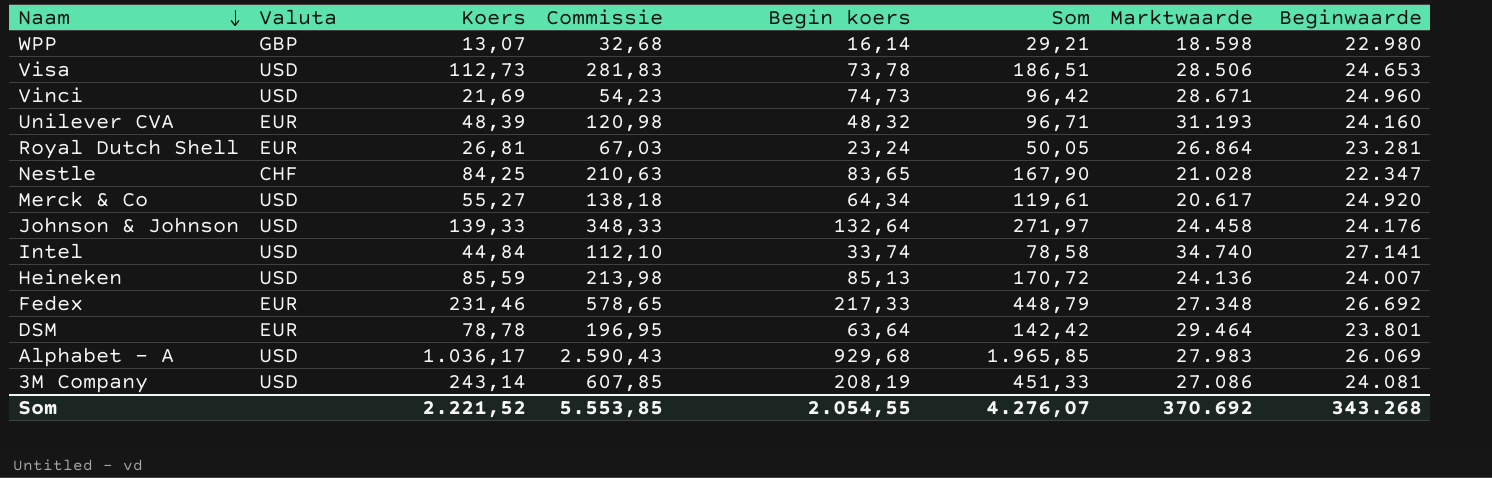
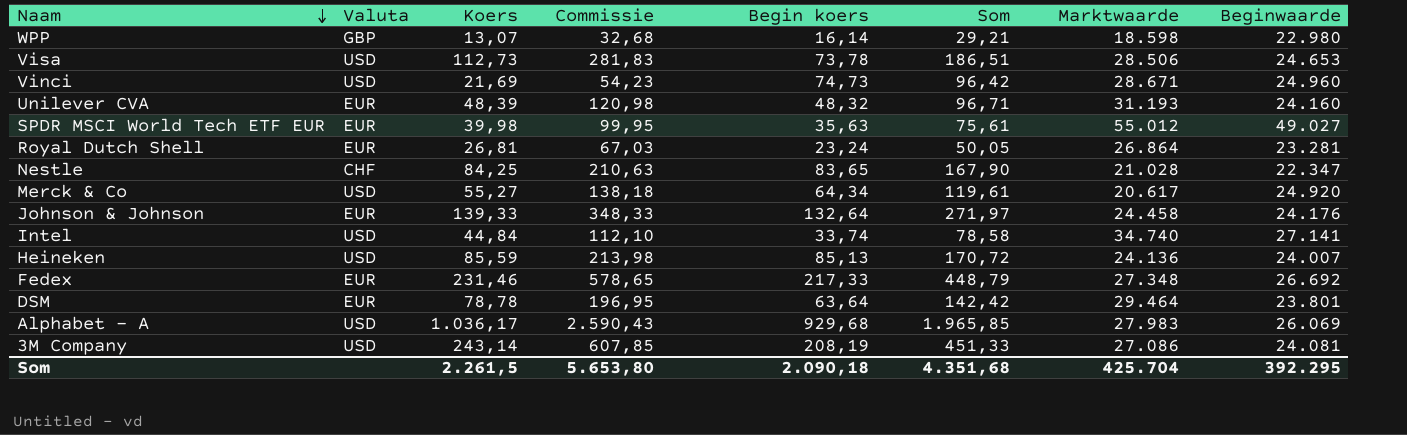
row SPDR MSCI World Tech ETF EUR: none -> EUR | 39,98 | 99,95 | 35,63 | 75,61 | 55.012 | 49.027
Johnson & Johnson | Valuta: USD -> EUR
Som | Koers: 2.221,52 -> 2.261,5
Som | Commissie: 5.553,85 -> 5.653,80
Som | Begin koers: 2.054,55 -> 2.090,18
Som | Som: 4.276,07 -> 4.351,68
Som | Marktwaarde: 370.692 -> 425.704
Som | Beginwaarde: 343.268 -> 392.295

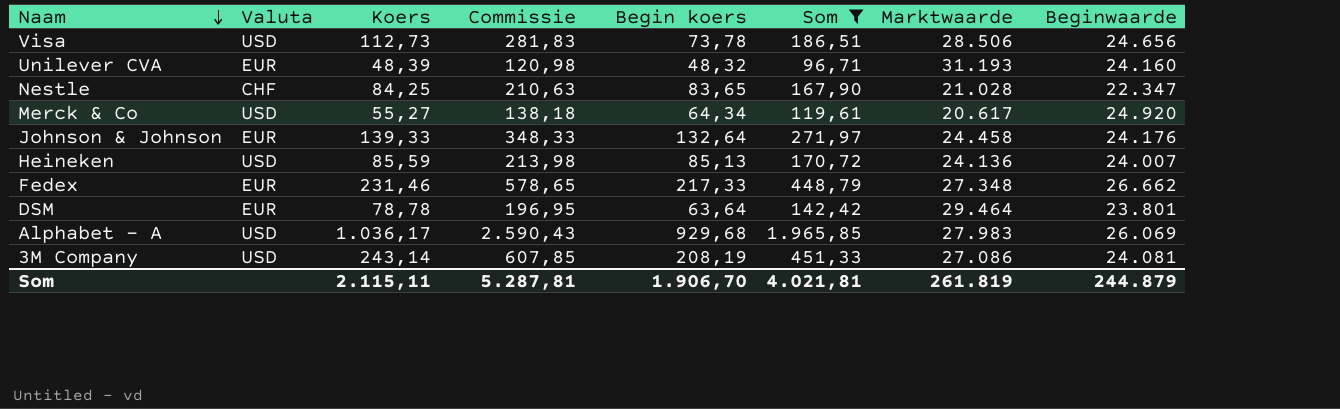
filter: none -> Som >= 96,71
Visa | Beginwaarde: 24.653 -> 24.656
Fedex | Beginwaarde: 26.692 -> 26.662
Som | Koers: 2.261,5 -> 2.115,11
Som | Commissie: 5.653,80 -> 5.287,81
Som | Begin koers: 2.090,18 -> 1.906,70
Som | Som: 4.351,68 -> 4.021,81
Som | Marktwaarde: 425.704 -> 261.819
Som | Beginwaarde: 392.295 -> 244.879

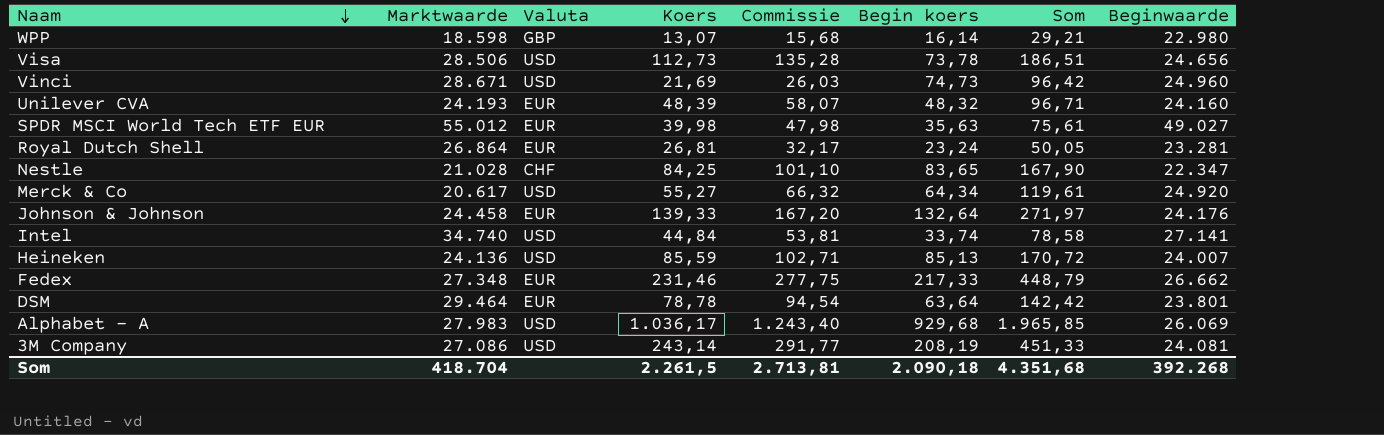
filter: Som >= 96,71 -> none
column Marktwaarde | position: 7 -> 2
column Commissie | formula: [Koers] * 2,5 -> [Koers] * 1,2
Unilever CVA | Marktwaarde: 31.193 -> 24.193
Som | Marktwaarde: 261.819 -> 418.704
Som | Koers: 2.115,11 -> 2.261,5
Som | Commissie: 5.287,81 -> 2.713,81
Som | Begin koers: 1.906,70 -> 2.090,18
Som | Som: 4.021,81 -> 4.351,68
Som | Beginwaarde: 244.879 -> 392.268

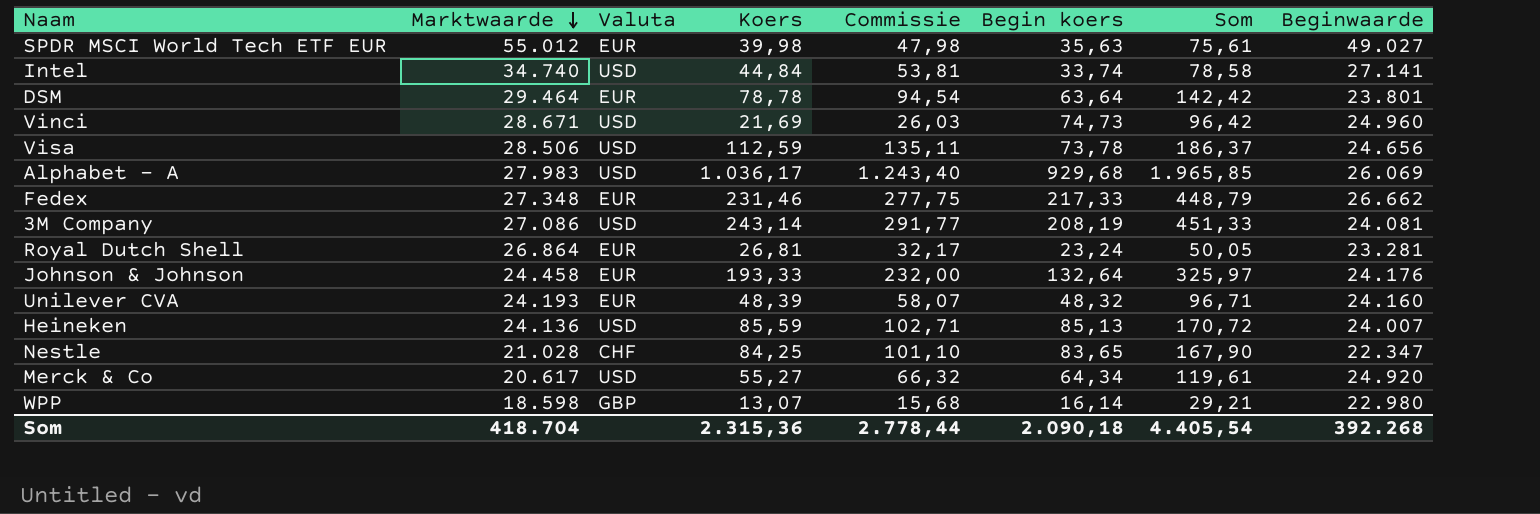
row order: Naam descending -> Marktwaarde descending
Visa | Koers: 112,73 -> 112,59
Visa | Commissie: 135,28 -> 135,11
Visa | Som: 186,51 -> 186,37
Johnson & Johnson | Koers: 139,33 -> 193,33
Johnson & Johnson | Commissie: 167,20 -> 232,00
Johnson & Johnson | Som: 271,97 -> 325,97
Som | Koers: 2.261,5 -> 2.315,36
Som | Commissie: 2.713,81 -> 2.778,44
Som | Som: 4.351,68 -> 4.405,54

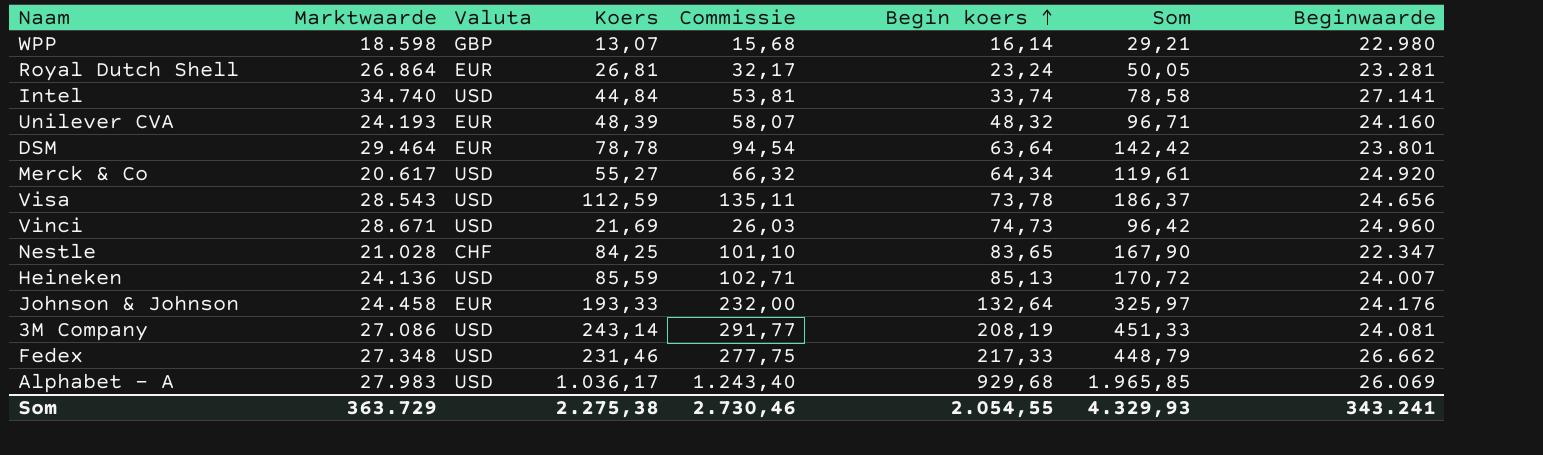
row order: Marktwaarde descending -> Begin koers ascending
row SPDR MSCI World Tech ETF EUR: 55.012 | EUR | 39,98 | 47,98 | 35,63 | 75,61 | 49.027 -> none
Visa | Marktwaarde: 28.506 -> 28.543
Fedex | Valuta: EUR -> USD
Som | Marktwaarde: 418.704 -> 363.729
Som | Koers: 2.315,36 -> 2.275,38
Som | Commissie: 2.778,44 -> 2.730,46
Som | Begin koers: 2.090,18 -> 2.054,55
Som | Som: 4.405,54 -> 4.329,93
Som | Beginwaarde: 392.268 -> 343.241

